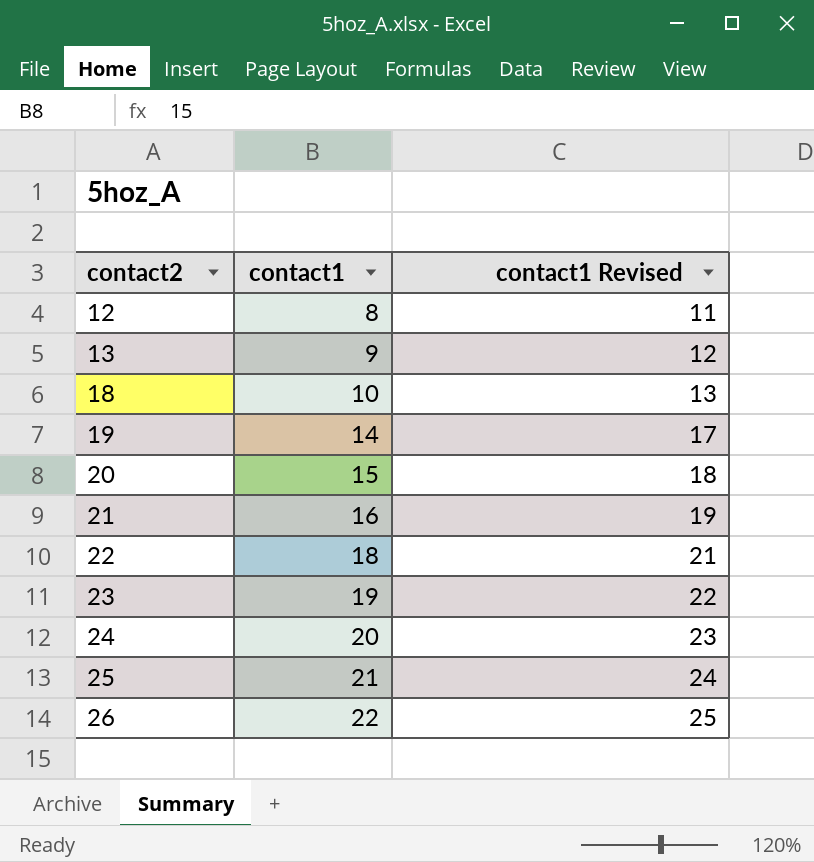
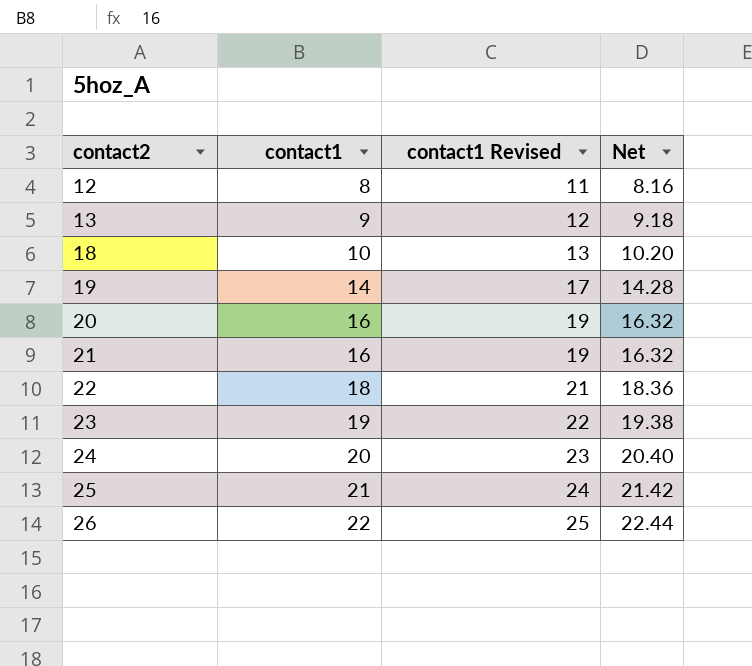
column Net | formula: none -> [contact1] * 1.02
20 | contact1: 15 -> 16
20 | contact1 Revised: 18 -> 19

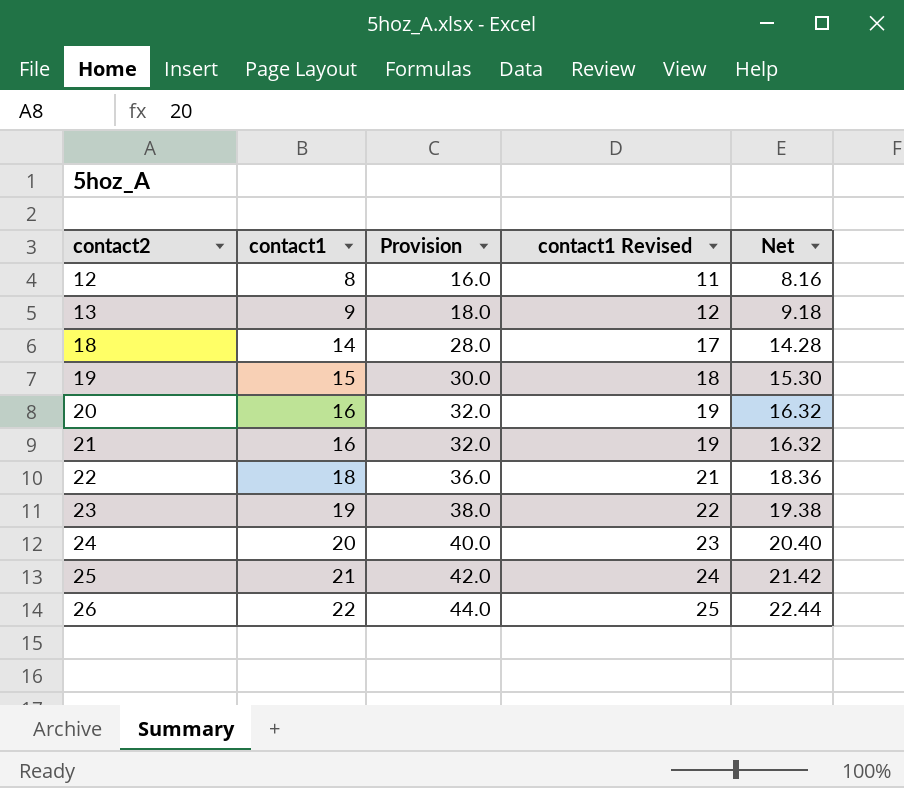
column Provision | formula: none -> [contact1] * 2
18 | contact1: 10 -> 14
18 | contact1 Revised: 13 -> 17
18 | Net: 10.20 -> 14.28
19 | contact1: 14 -> 15
19 | contact1 Revised: 17 -> 18
19 | Net: 14.28 -> 15.30

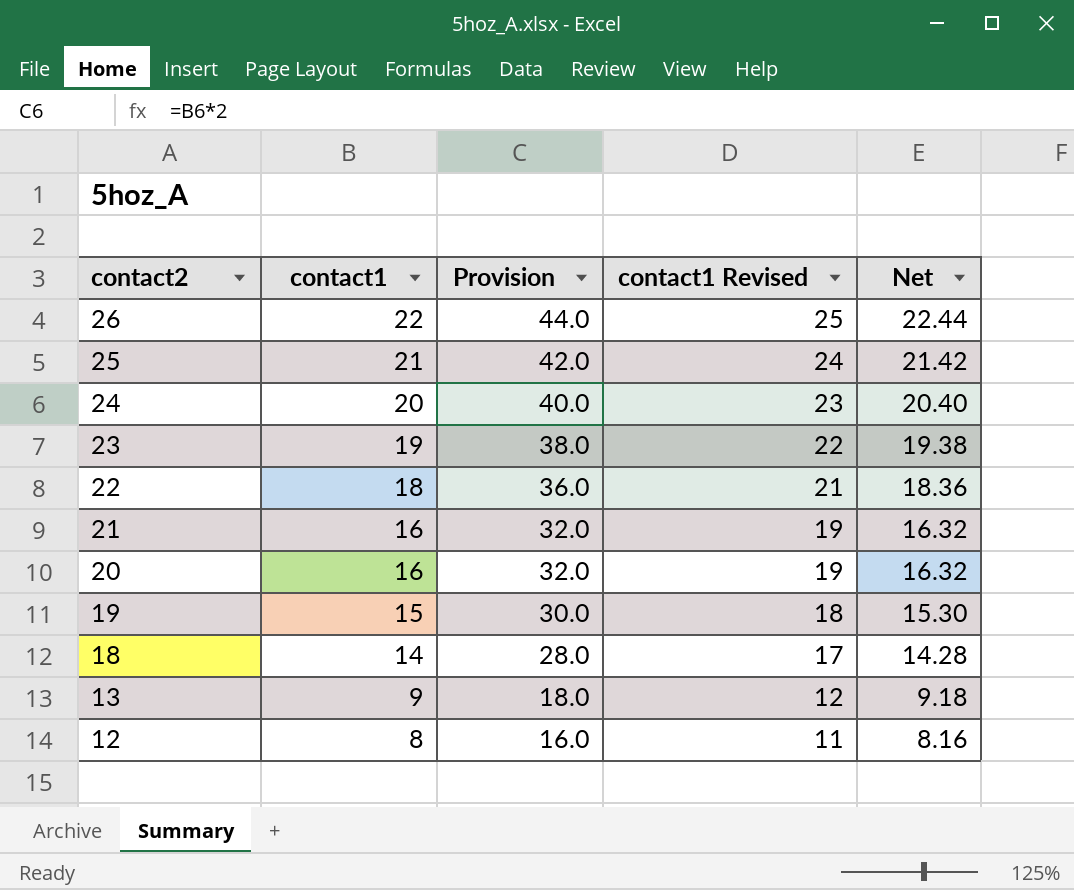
row order: contact2 ascending -> contact2 descending

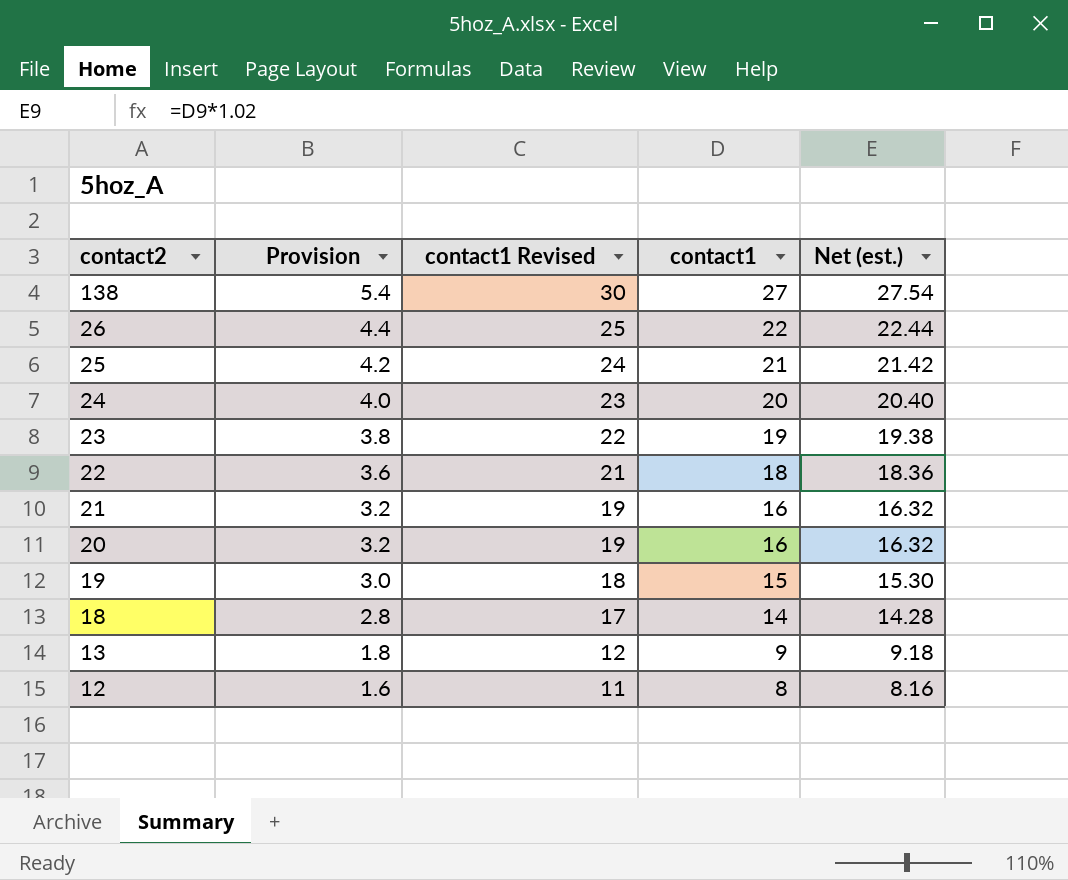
column Provision | formula: [contact1] * 2 -> [contact1] * 0.2
column contact1 | position: 2 -> 4
column name: Net -> Net (est.)
row 138: none -> 5.4 | 30 | 27 | 27.54

